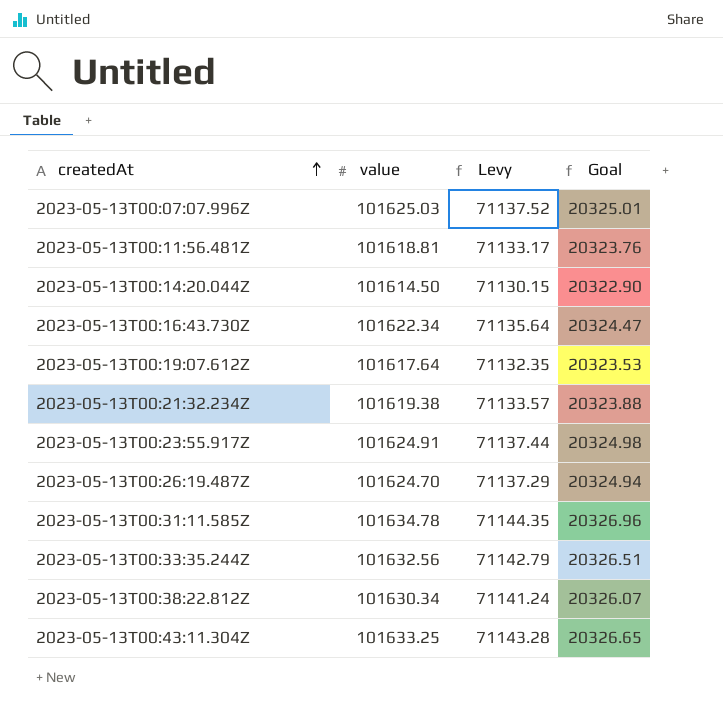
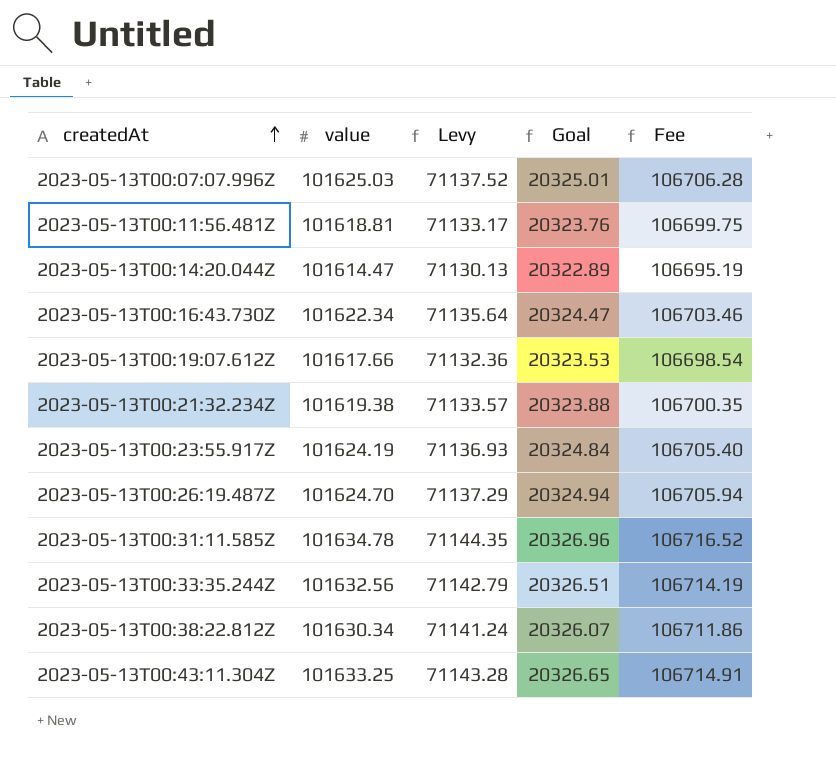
column Fee | formula: none -> [value] * 1.05
2023-05-13T00:14:20.044Z | value: 101614.50 -> 101614.47
2023-05-13T00:14:20.044Z | Levy: 71130.15 -> 71130.13
2023-05-13T00:14:20.044Z | Goal: 20322.90 -> 20322.89
2023-05-13T00:19:07.612Z | value: 101617.64 -> 101617.66
2023-05-13T00:19:07.612Z | Levy: 71132.35 -> 71132.36
2023-05-13T00:23:55.917Z | value: 101624.91 -> 101624.19
2023-05-13T00:23:55.917Z | Levy: 71137.44 -> 71136.93
2023-05-13T00:23:55.917Z | Goal: 20324.98 -> 20324.84

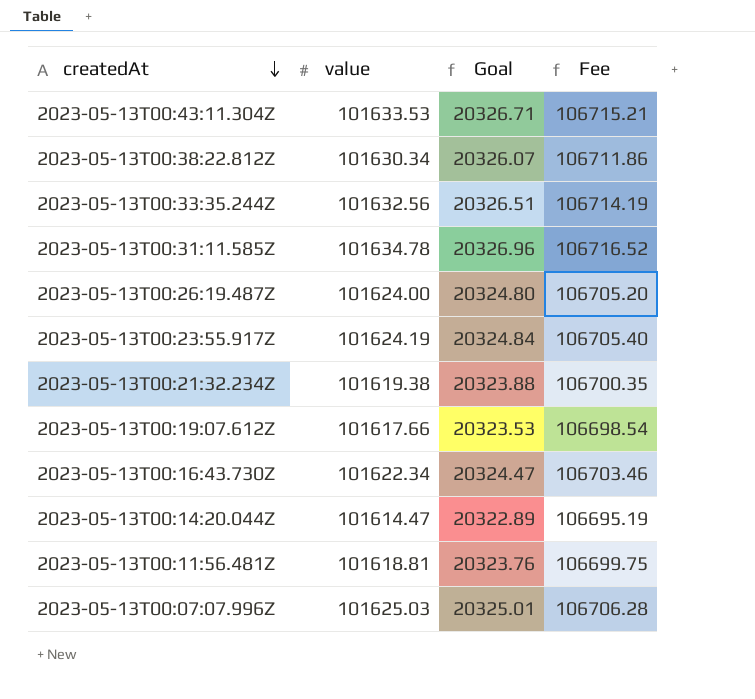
row order: createdAt ascending -> createdAt descending
column Levy | formula: [value] * 0.7 -> none
2023-05-13T00:43:11.304Z | value: 101633.25 -> 101633.53
2023-05-13T00:43:11.304Z | Goal: 20326.65 -> 20326.71
2023-05-13T00:43:11.304Z | Fee: 106714.91 -> 106715.21
2023-05-13T00:26:19.487Z | value: 101624.70 -> 101624.00
2023-05-13T00:26:19.487Z | Goal: 20324.94 -> 20324.80
2023-05-13T00:26:19.487Z | Fee: 106705.94 -> 106705.20

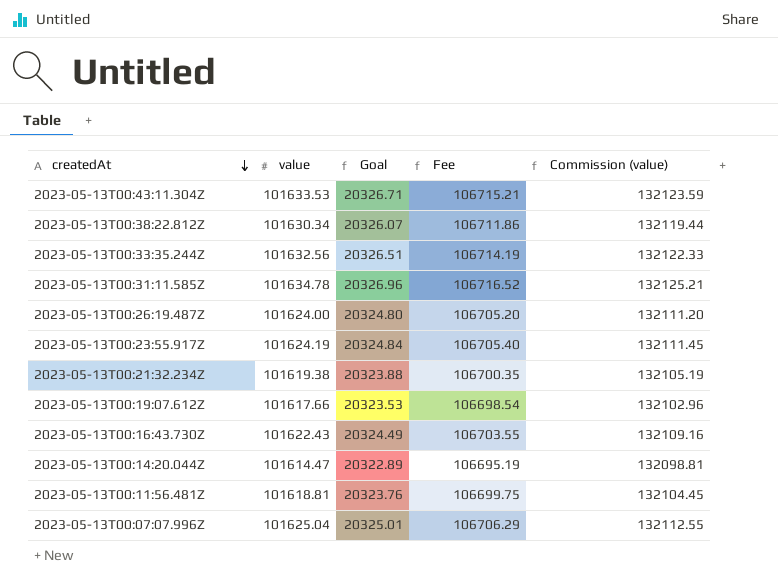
column Commission (value) | formula: none -> [value] * 1.3
2023-05-13T00:16:43.730Z | value: 101622.34 -> 101622.43
2023-05-13T00:16:43.730Z | Goal: 20324.47 -> 20324.49
2023-05-13T00:16:43.730Z | Fee: 106703.46 -> 106703.55
2023-05-13T00:07:07.996Z | value: 101625.03 -> 101625.04
2023-05-13T00:07:07.996Z | Fee: 106706.28 -> 106706.29

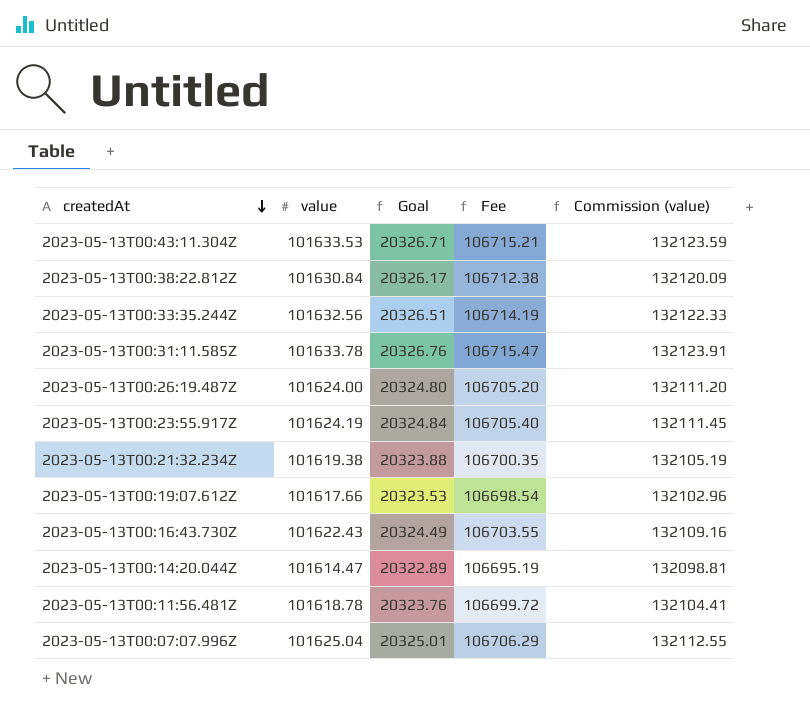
2023-05-13T00:38:22.812Z | value: 101630.34 -> 101630.84
2023-05-13T00:38:22.812Z | Goal: 20326.07 -> 20326.17
2023-05-13T00:38:22.812Z | Fee: 106711.86 -> 106712.38
2023-05-13T00:38:22.812Z | Commission (value): 132119.44 -> 132120.09
2023-05-13T00:31:11.585Z | value: 101634.78 -> 101633.78
2023-05-13T00:31:11.585Z | Goal: 20326.96 -> 20326.76
2023-05-13T00:31:11.585Z | Fee: 106716.52 -> 106715.47
2023-05-13T00:31:11.585Z | Commission (value): 132125.21 -> 132123.91
2023-05-13T00:11:56.481Z | value: 101618.81 -> 101618.78
2023-05-13T00:11:56.481Z | Fee: 106699.75 -> 106699.72
2023-05-13T00:11:56.481Z | Commission (value): 132104.45 -> 132104.41

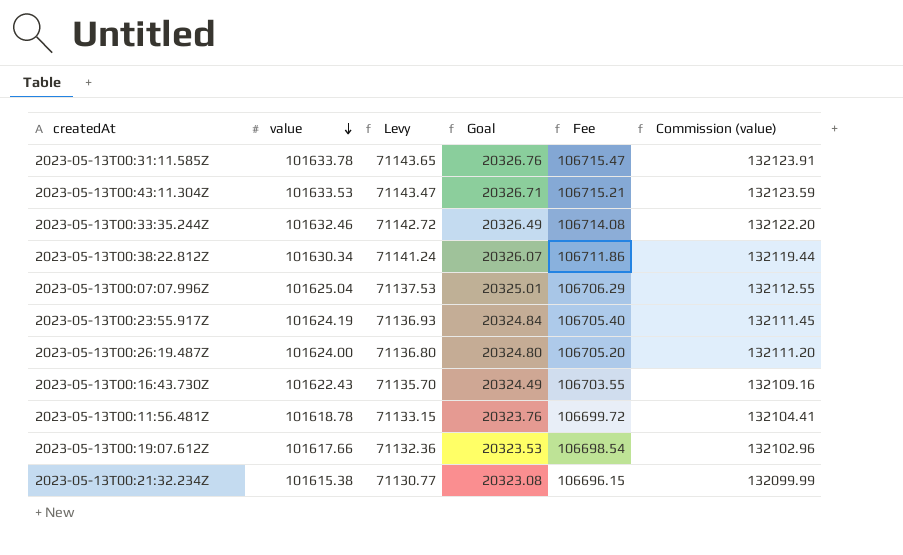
row order: createdAt descending -> value descending
column Levy | formula: none -> [value] * 0.7
row 2023-05-13T00:14:20.044Z: 101614.47 | 20322.89 | 106695.19 | 132098.81 -> none
2023-05-13T00:33:35.244Z | value: 101632.56 -> 101632.46
2023-05-13T00:33:35.244Z | Goal: 20326.51 -> 20326.49
2023-05-13T00:33:35.244Z | Fee: 106714.19 -> 106714.08
2023-05-13T00:33:35.244Z | Commission (value): 132122.33 -> 132122.20
2023-05-13T00:38:22.812Z | value: 101630.84 -> 101630.34
2023-05-13T00:38:22.812Z | Goal: 20326.17 -> 20326.07
2023-05-13T00:38:22.812Z | Fee: 106712.38 -> 106711.86
2023-05-13T00:38:22.812Z | Commission (value): 132120.09 -> 132119.44
2023-05-13T00:21:32.234Z | value: 101619.38 -> 101615.38
2023-05-13T00:21:32.234Z | Goal: 20323.88 -> 20323.08
2023-05-13T00:21:32.234Z | Fee: 106700.35 -> 106696.15
2023-05-13T00:21:32.234Z | Commission (value): 132105.19 -> 132099.99

